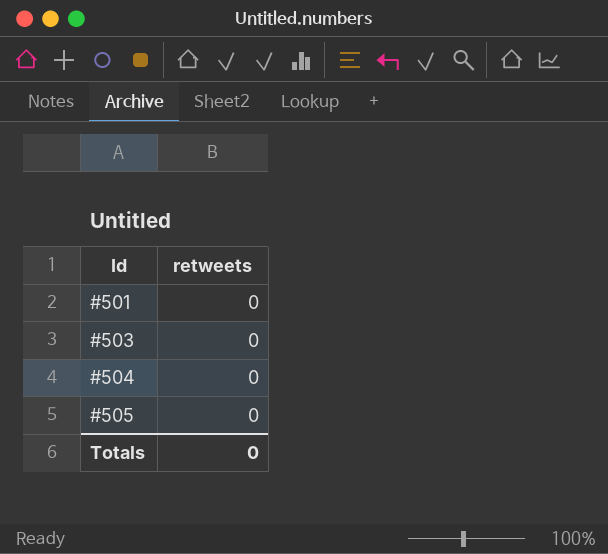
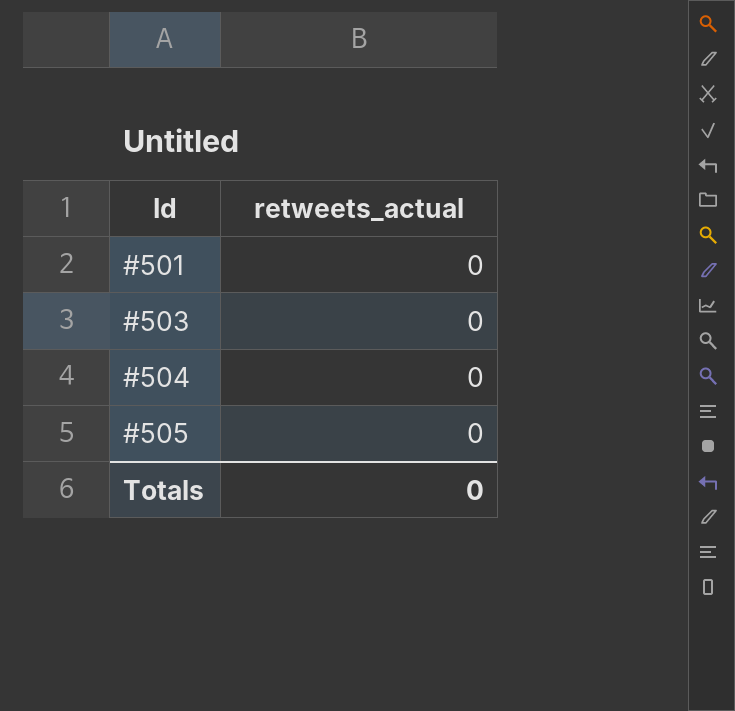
column name: retweets -> retweets_actual

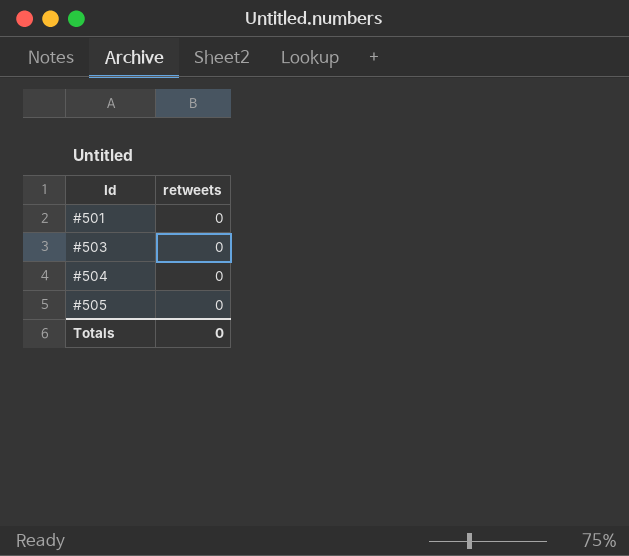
column name: retweets_actual -> retweets

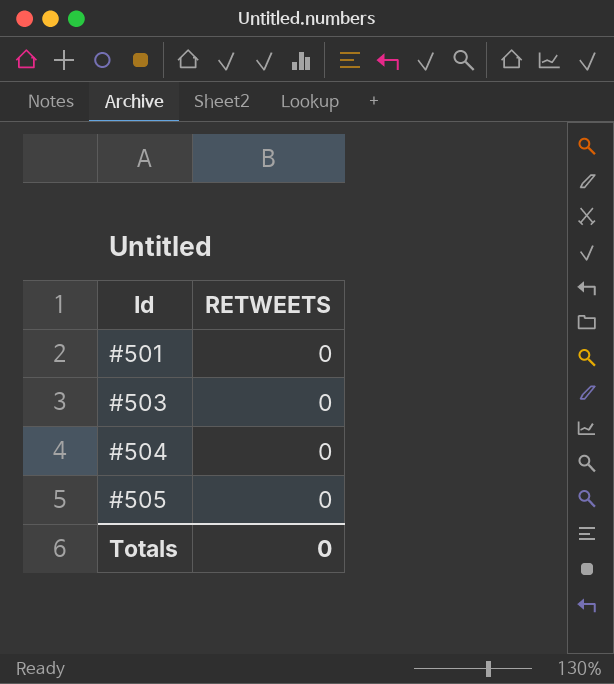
column name: retweets -> RETWEETS

